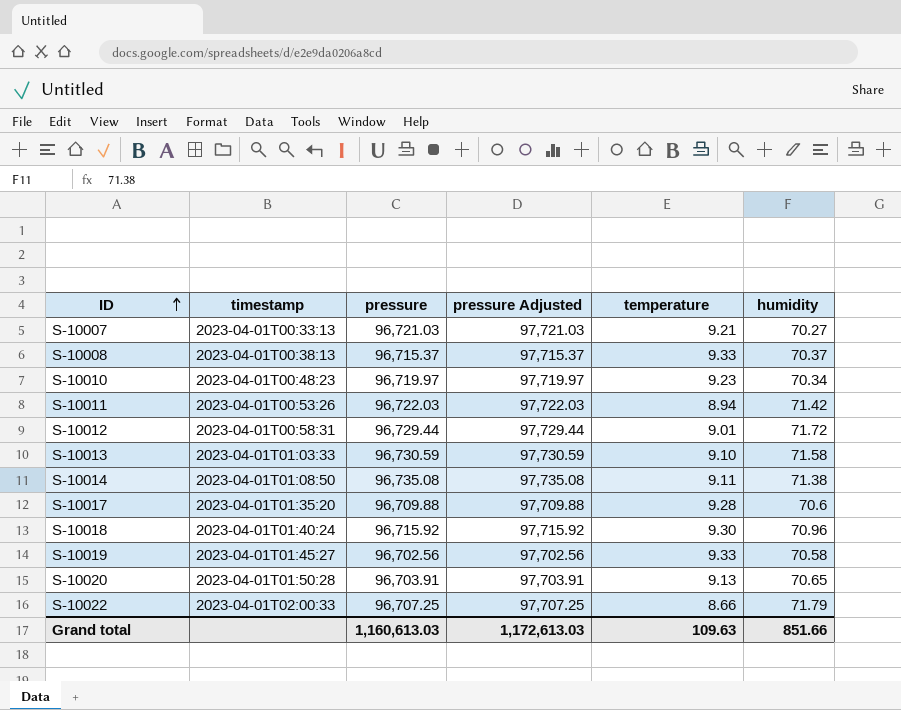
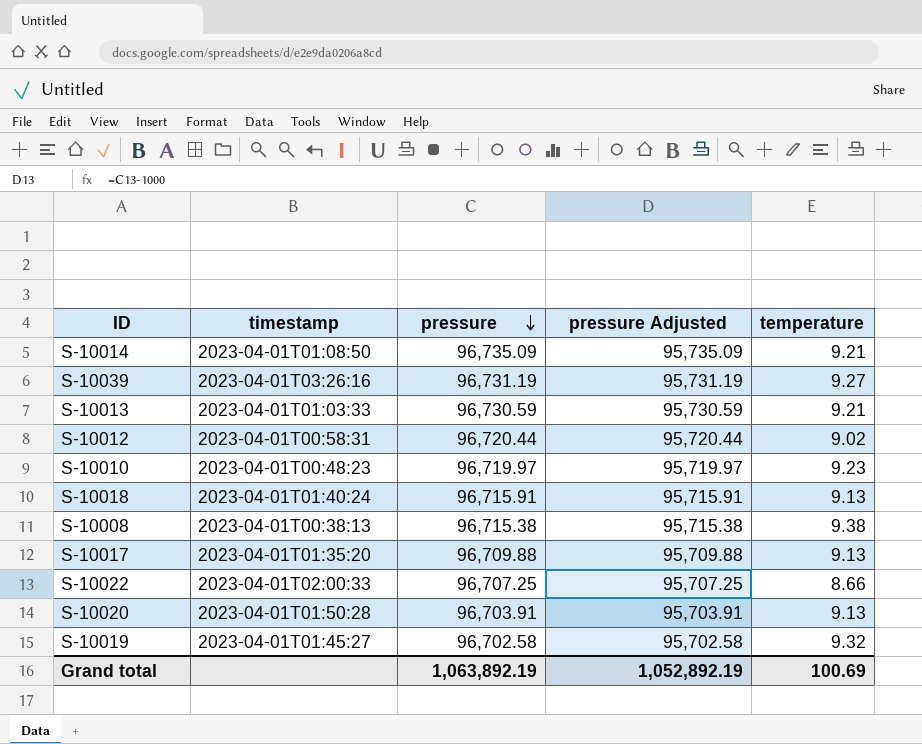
row order: ID ascending -> pressure descending
column humidity | position: 6 -> none
column pressure Adjusted | formula: [pressure] + 1000 -> [pressure] - 1000
row S-10007: 2023-04-01T00:33:13 | 96,721.03 | 97,721.03 | 9.21 | 70.27 -> none
row S-10011: 2023-04-01T00:53:26 | 96,722.03 | 97,722.03 | 8.94 | 71.42 -> none
S-10014 | pressure: 96,735.08 -> 96,735.09
S-10014 | temperature: 9.11 -> 9.21
row S-10039: none -> 2023-04-01T03:26:16 | 96,731.19 | 95,731.19 | 9.27
S-10013 | temperature: 9.10 -> 9.21
S-10012 | pressure: 96,729.44 -> 96,720.44
S-10012 | temperature: 9.01 -> 9.02
S-10018 | pressure: 96,715.92 -> 96,715.91
S-10018 | temperature: 9.30 -> 9.13
S-10008 | pressure: 96,715.37 -> 96,715.38
S-10008 | temperature: 9.33 -> 9.38
S-10017 | temperature: 9.28 -> 9.13
S-10019 | pressure: 96,702.56 -> 96,702.58
S-10019 | temperature: 9.33 -> 9.32
Grand total | pressure: 1,160,613.03 -> 1,063,892.19
Grand total | pressure Adjusted: 1,172,613.03 -> 1,052,892.19
Grand total | temperature: 109.63 -> 100.69

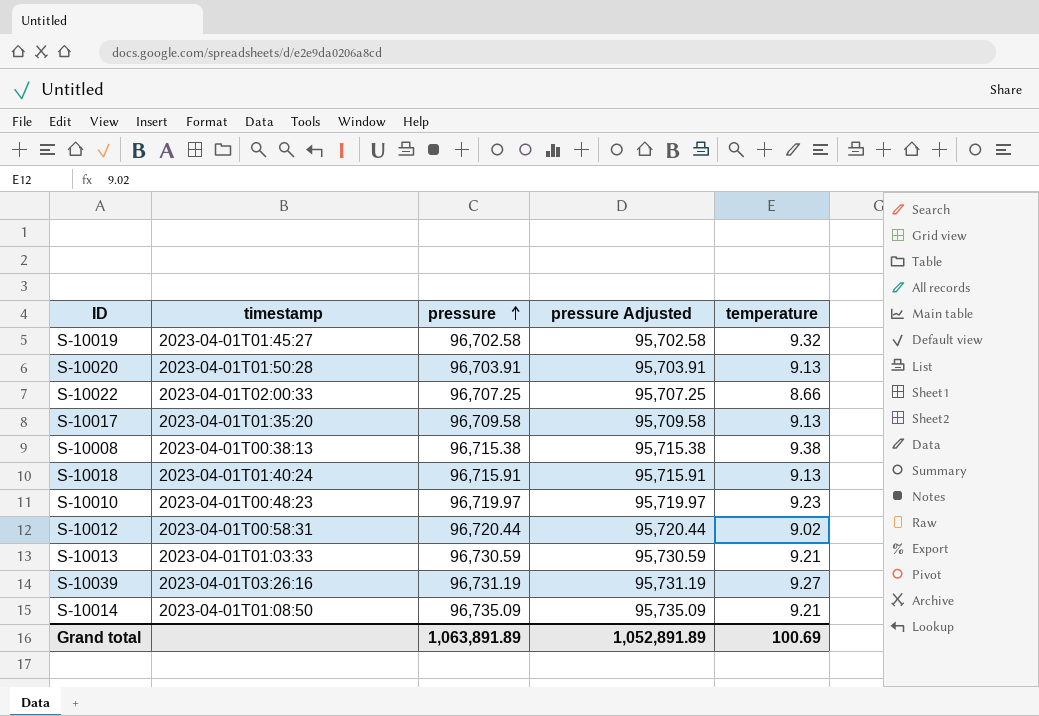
row order: pressure descending -> pressure ascending
S-10017 | pressure: 96,709.88 -> 96,709.58
S-10017 | pressure Adjusted: 95,709.88 -> 95,709.58
Grand total | pressure: 1,063,892.19 -> 1,063,891.89
Grand total | pressure Adjusted: 1,052,892.19 -> 1,052,891.89

